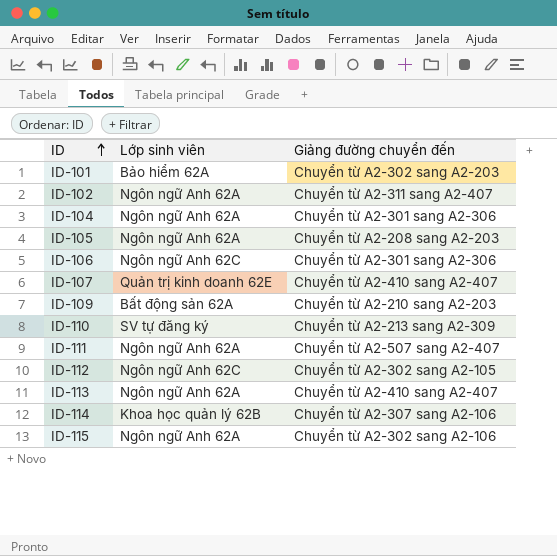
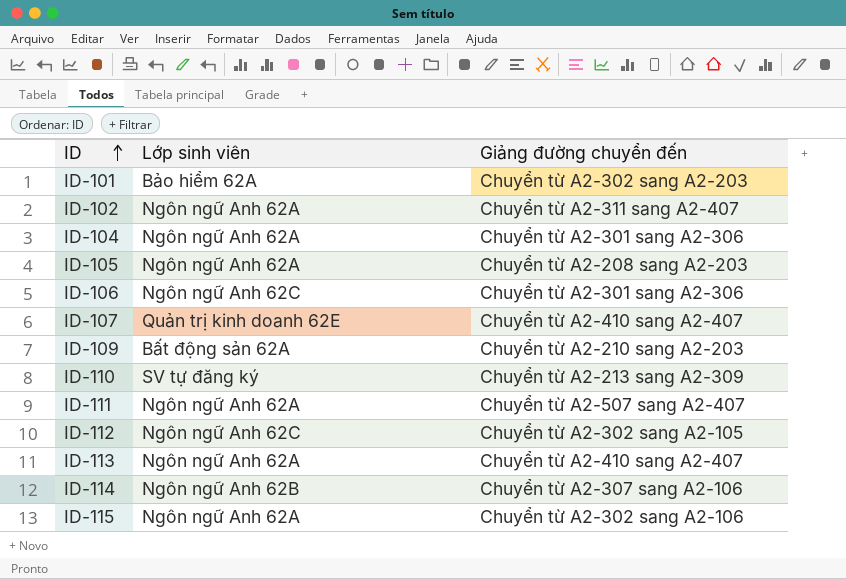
ID-114 | Lớp sinh viên: Khoa học quản lý 62B -> Ngôn ngữ Anh 62B

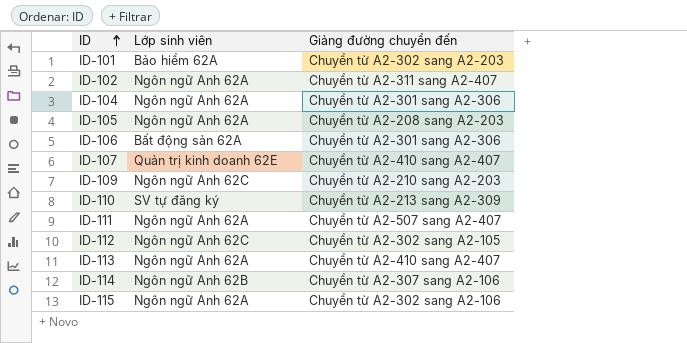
ID-106 | Lớp sinh viên: Ngôn ngữ Anh 62C -> Bất động sản 62A
ID-109 | Lớp sinh viên: Bất động sản 62A -> Ngôn ngữ Anh 62C

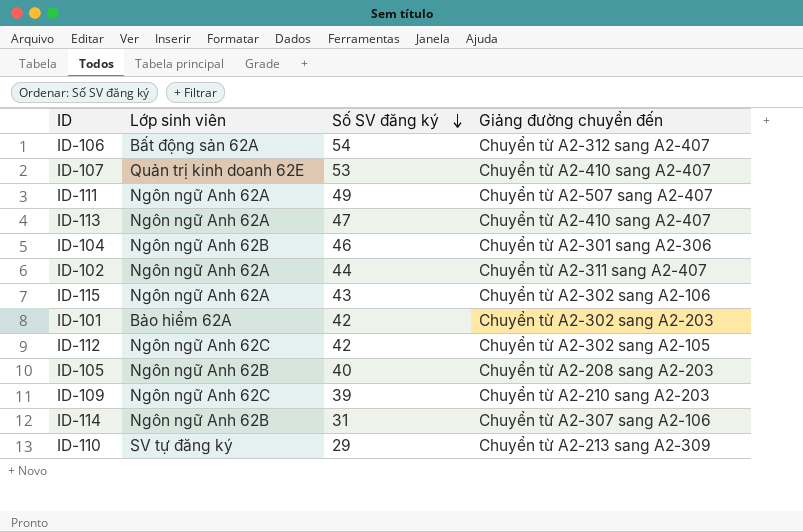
row order: ID ascending -> Số SV đăng ký descending
column Số SV đăng ký | position: none -> 3
ID-106 | Giảng đường chuyển đến: Chuyển từ A2-301 sang A2-306 -> Chuyển từ A2-312 sang A2-407
ID-104 | Lớp sinh viên: Ngôn ngữ Anh 62A -> Ngôn ngữ Anh 62B
ID-105 | Lớp sinh viên: Ngôn ngữ Anh 62A -> Ngôn ngữ Anh 62B

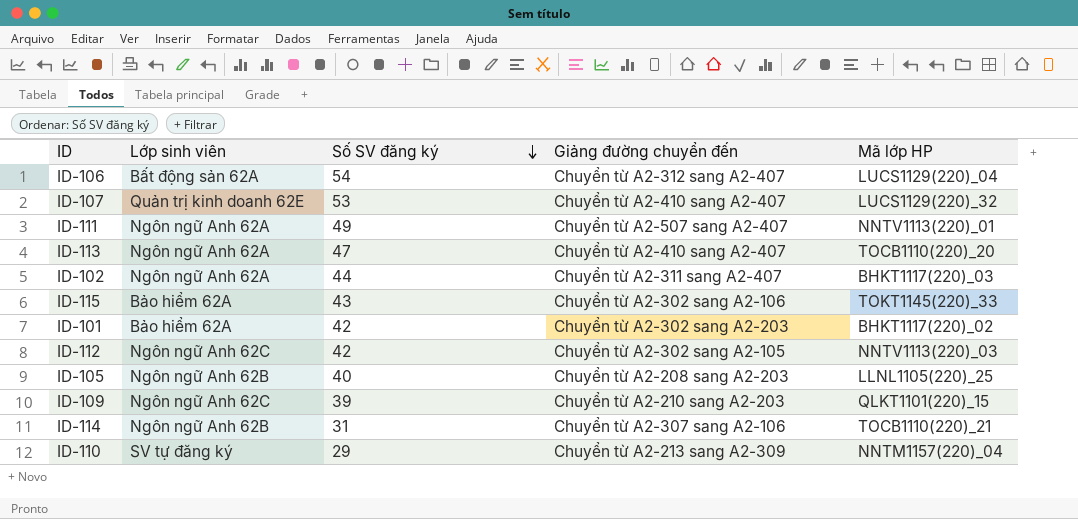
column Mã lớp HP | position: none -> 5
row ID-104: Ngôn ngữ Anh 62B | 46 | Chuyển từ A2-301 sang A2-306 -> none
ID-115 | Lớp sinh viên: Ngôn ngữ Anh 62A -> Bảo hiểm 62A

